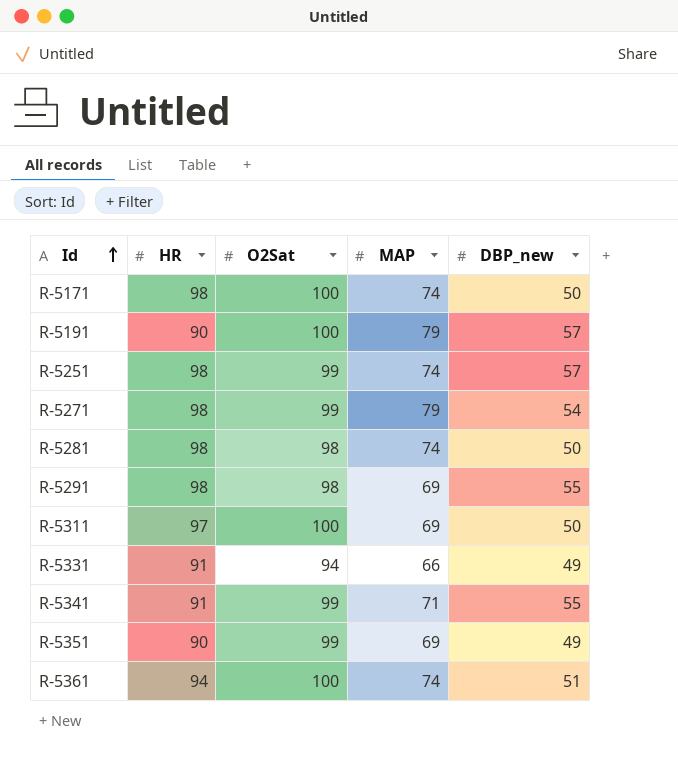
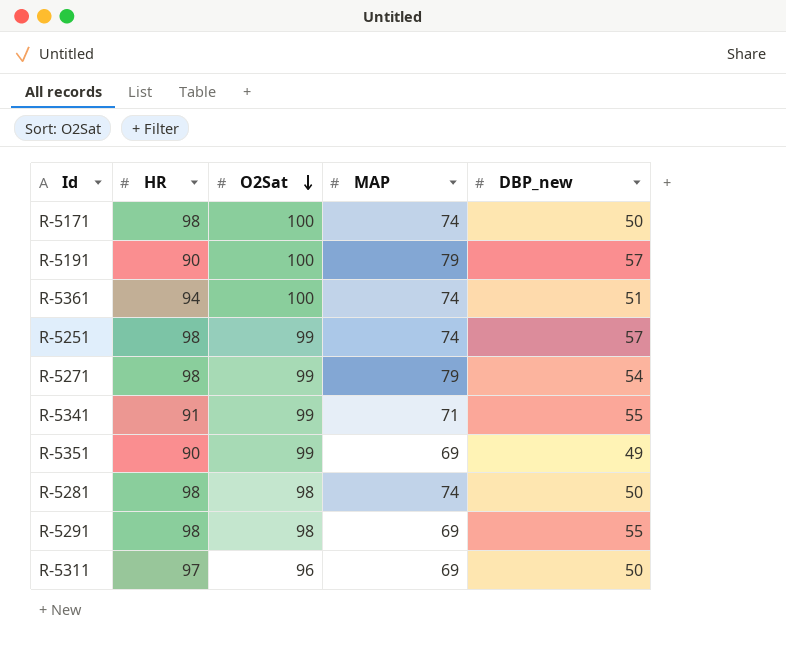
row order: Id ascending -> O2Sat descending
row R-5331: 91 | 94 | 66 | 49 -> none
R-5311 | O2Sat: 100 -> 96

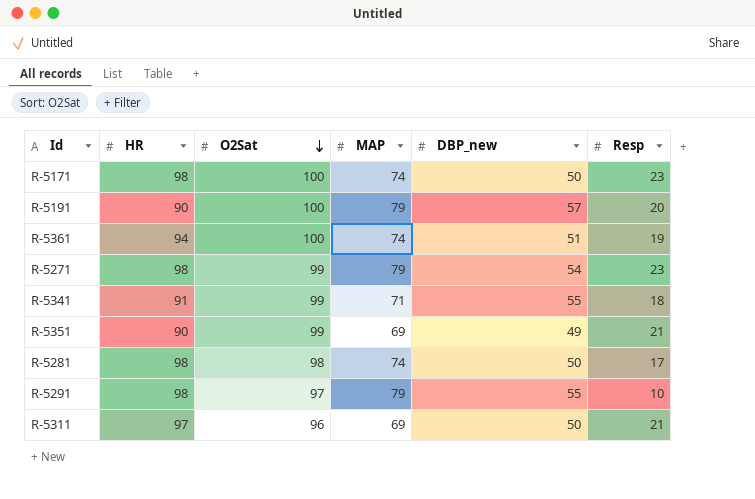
column Resp | position: none -> 6
row R-5251: 98 | 99 | 74 | 57 -> none
R-5291 | O2Sat: 98 -> 97
R-5291 | MAP: 69 -> 79

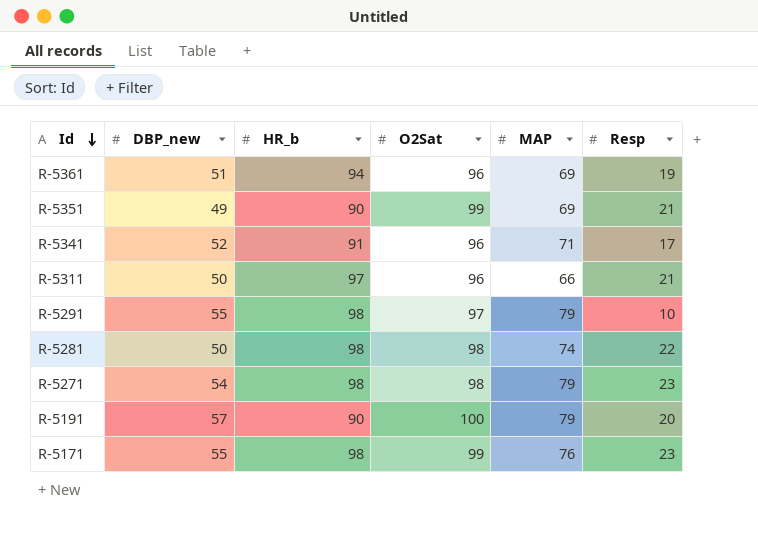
row order: O2Sat descending -> Id descending
column DBP_new | position: 5 -> 2
column name: HR -> HR_b
R-5361 | O2Sat: 100 -> 96
R-5361 | MAP: 74 -> 69
R-5341 | DBP_new: 55 -> 52
R-5341 | O2Sat: 99 -> 96
R-5341 | Resp: 18 -> 17
R-5311 | MAP: 69 -> 66
R-5281 | Resp: 17 -> 22
R-5271 | O2Sat: 99 -> 98
R-5171 | DBP_new: 50 -> 55
R-5171 | O2Sat: 100 -> 99
R-5171 | MAP: 74 -> 76

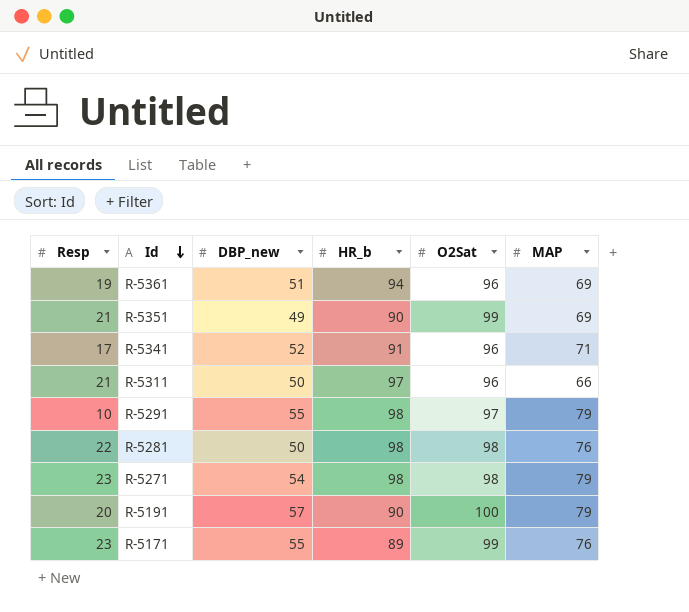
column Resp | position: 6 -> 1
R-5281 | MAP: 74 -> 76
R-5171 | HR_b: 98 -> 89

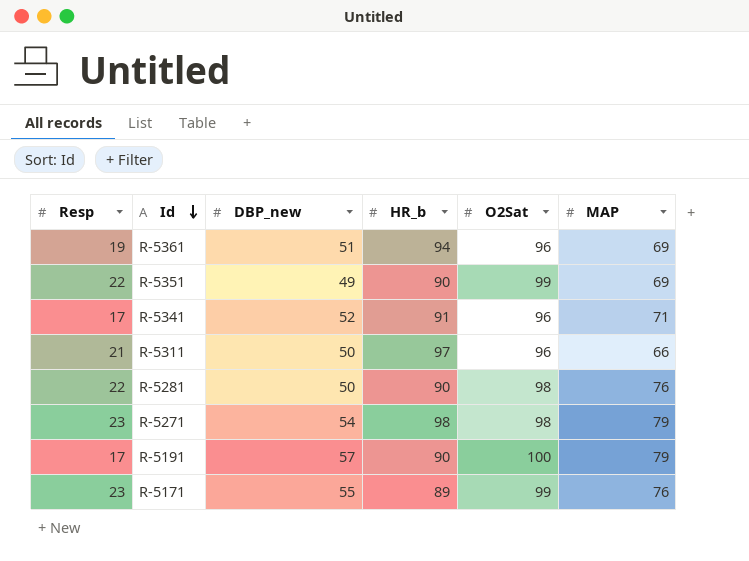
row R-5291: 10 | 55 | 98 | 97 | 79 -> none
R-5351 | Resp: 21 -> 22
R-5281 | HR_b: 98 -> 90
R-5191 | Resp: 20 -> 17

